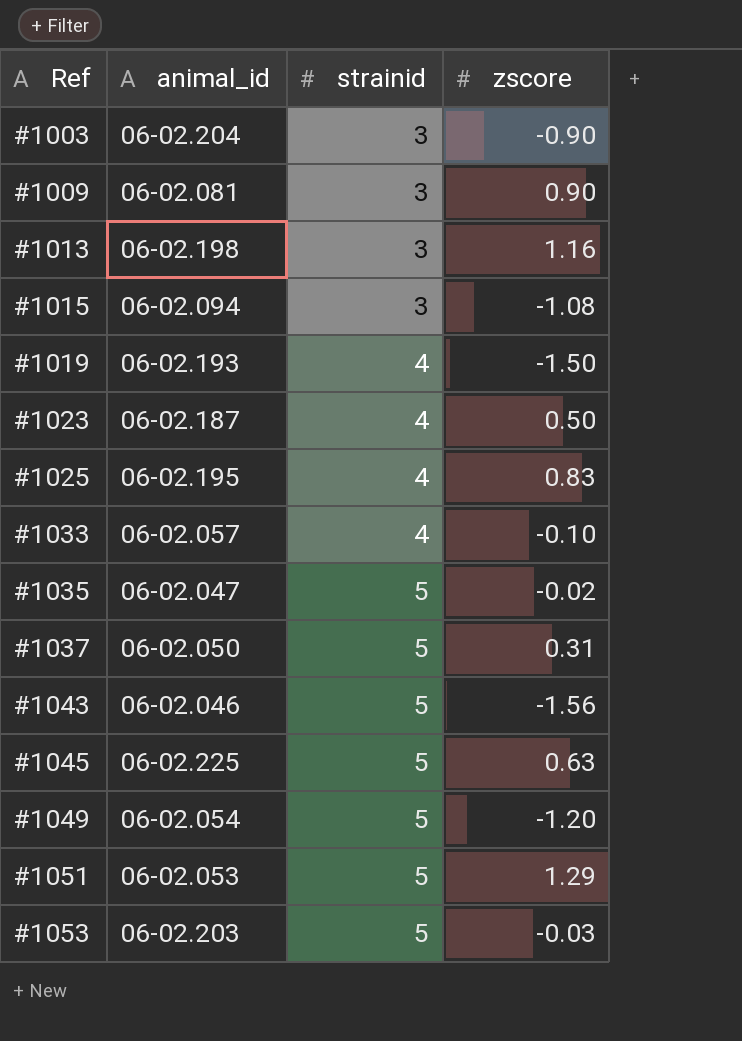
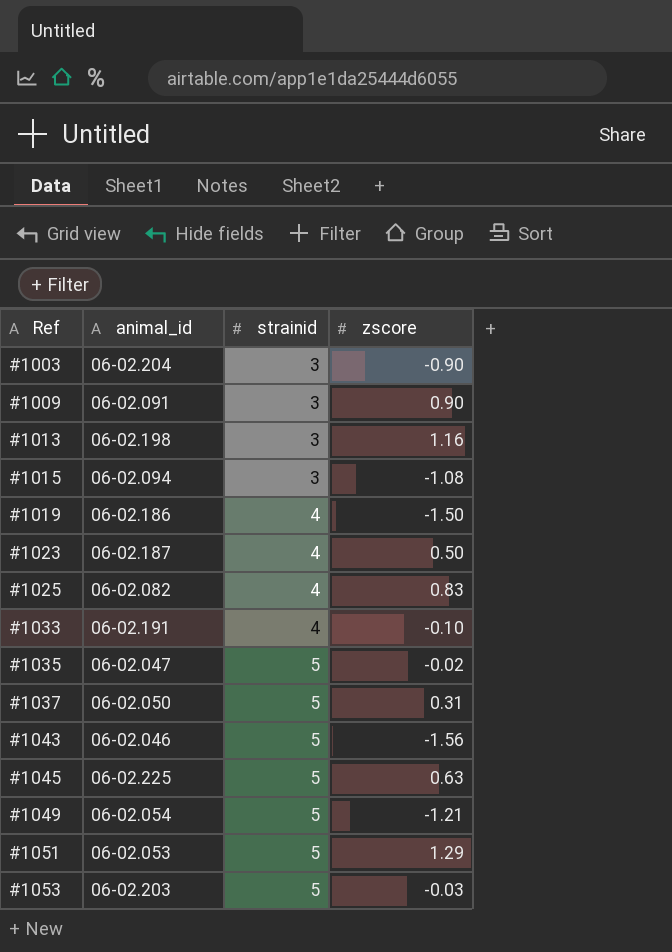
#1009 | animal_id: 06-02.081 -> 06-02.091
#1019 | animal_id: 06-02.193 -> 06-02.186
#1025 | animal_id: 06-02.195 -> 06-02.082
#1033 | animal_id: 06-02.057 -> 06-02.191
#1049 | zscore: -1.20 -> -1.21

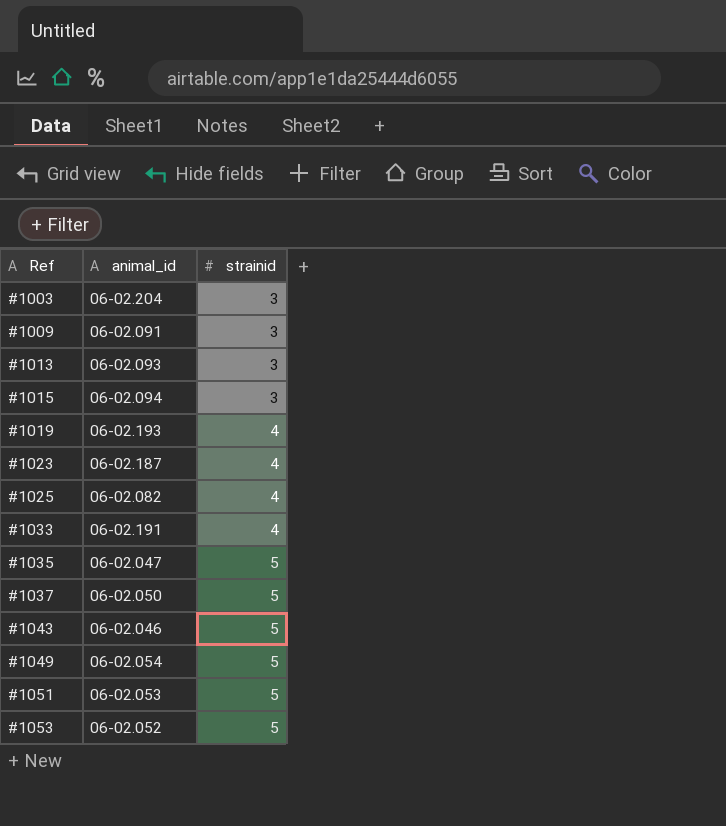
column zscore | position: 4 -> none
row #1045: 06-02.225 | 5 | 0.63 -> none
#1013 | animal_id: 06-02.198 -> 06-02.093
#1019 | animal_id: 06-02.186 -> 06-02.193
#1053 | animal_id: 06-02.203 -> 06-02.052

